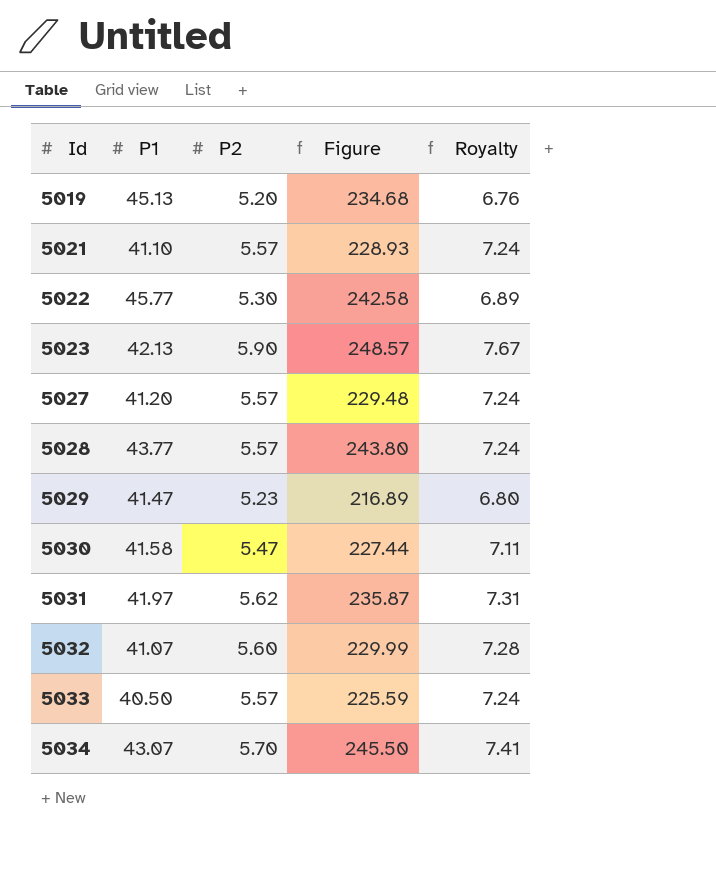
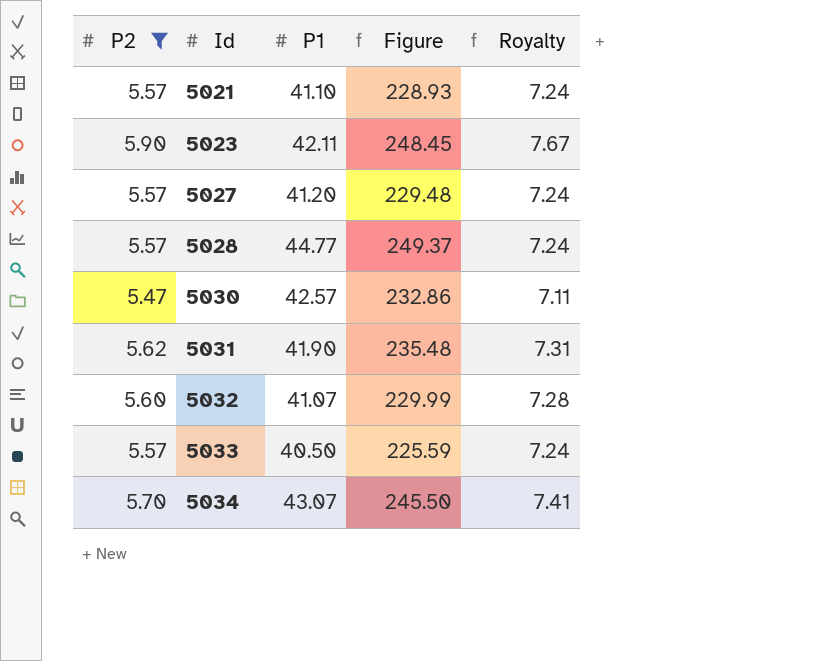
filter: none -> P2 >= 5.47
column P2 | position: 3 -> 1
5023 | P1: 42.13 -> 42.11
5023 | Figure: 248.57 -> 248.45
5028 | P1: 43.77 -> 44.77
5028 | Figure: 243.80 -> 249.37
5030 | P1: 41.58 -> 42.57
5030 | Figure: 227.44 -> 232.86
5031 | P1: 41.97 -> 41.90
5031 | Figure: 235.87 -> 235.48

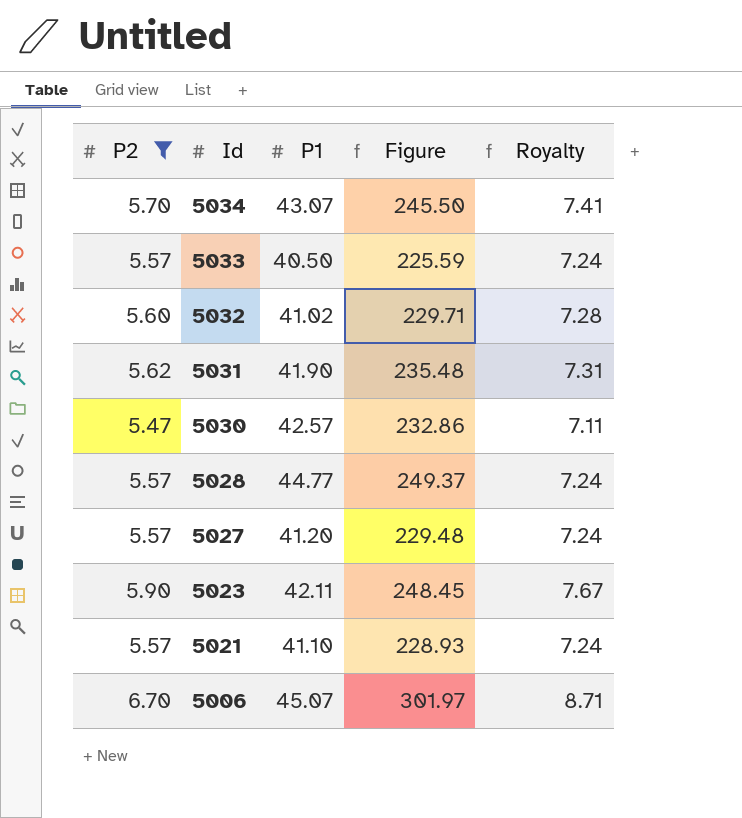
row order: Id ascending -> Id descending
5032 | P1: 41.07 -> 41.02
5032 | Figure: 229.99 -> 229.71
row 5006: none -> 6.70 | 45.07 | 301.97 | 8.71

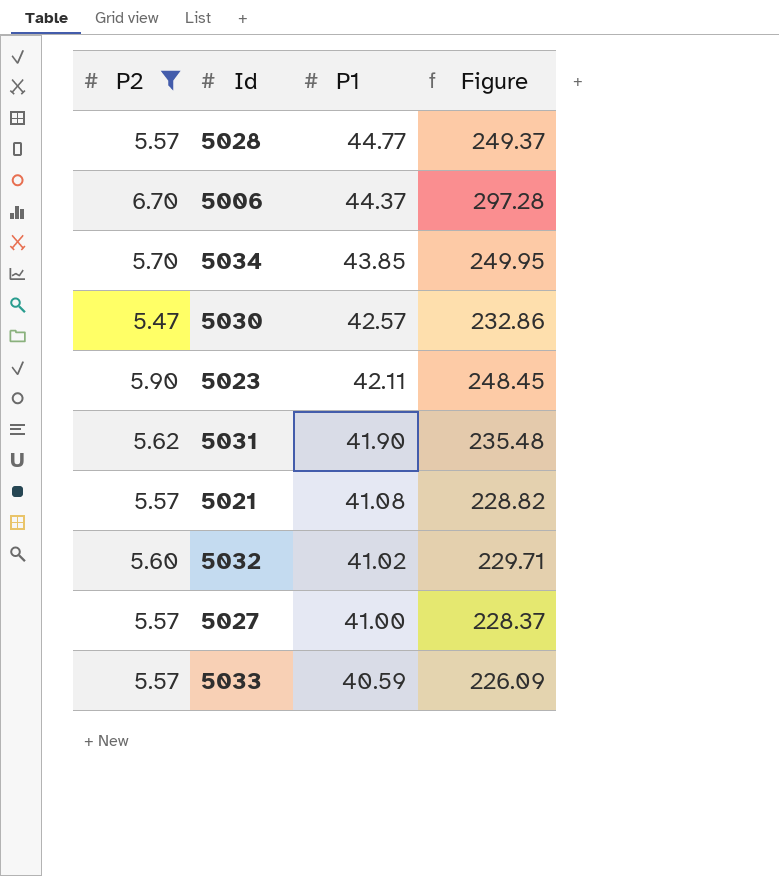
row order: Id descending -> P1 descending
column Royalty | formula: [P2] * 1.3 -> none
5006 | P1: 45.07 -> 44.37
5006 | Figure: 301.97 -> 297.28
5034 | P1: 43.07 -> 43.85
5034 | Figure: 245.50 -> 249.95
5021 | P1: 41.10 -> 41.08
5021 | Figure: 228.93 -> 228.82
5027 | P1: 41.20 -> 41.00
5027 | Figure: 229.48 -> 228.37
5033 | P1: 40.50 -> 40.59
5033 | Figure: 225.59 -> 226.09

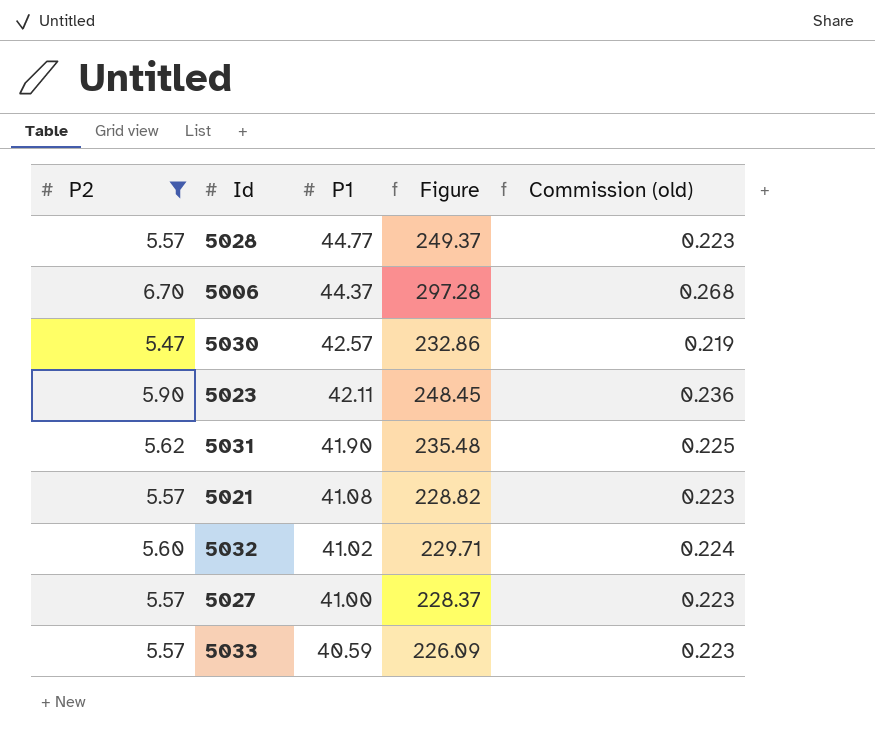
column Commission (old) | formula: none -> [P2] * 0.04
row 5034: 5.70 | 43.85 | 249.95 -> none

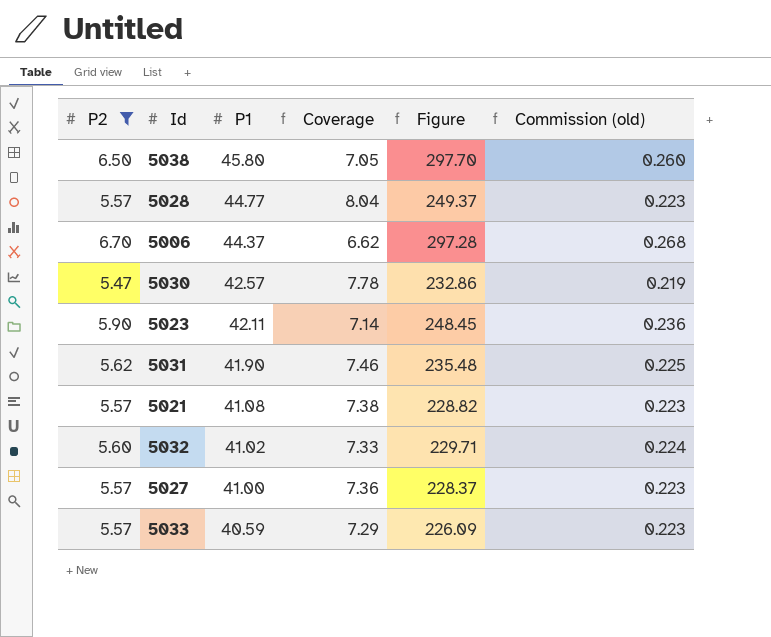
column Coverage | formula: none -> [P1] / [P2]
row 5038: none -> 6.50 | 45.80 | 7.05 | 297.70 | 0.260

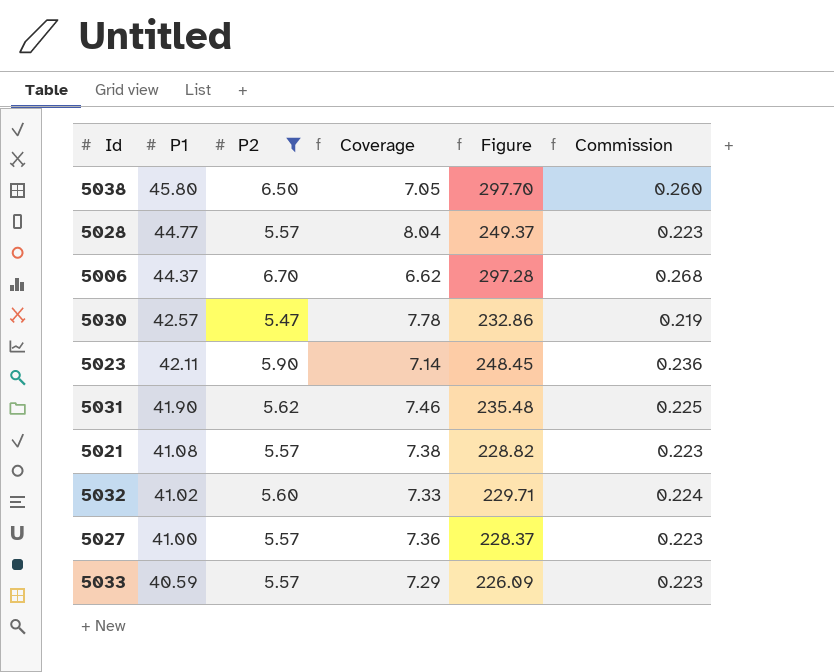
column P2 | position: 1 -> 3
column name: Commission (old) -> Commission

